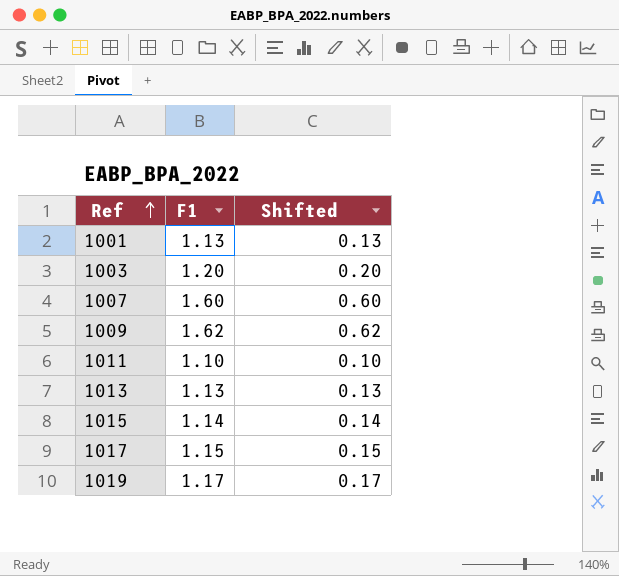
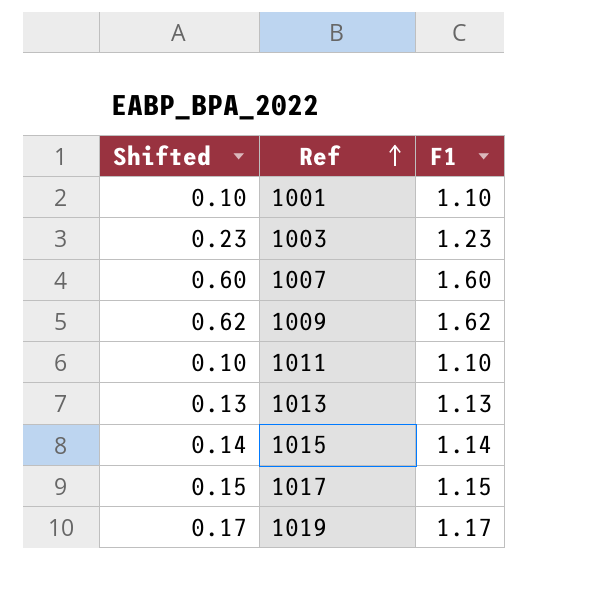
column Shifted | position: 3 -> 1
1001 | Shifted: 0.13 -> 0.10
1001 | F1: 1.13 -> 1.10
1003 | Shifted: 0.20 -> 0.23
1003 | F1: 1.20 -> 1.23

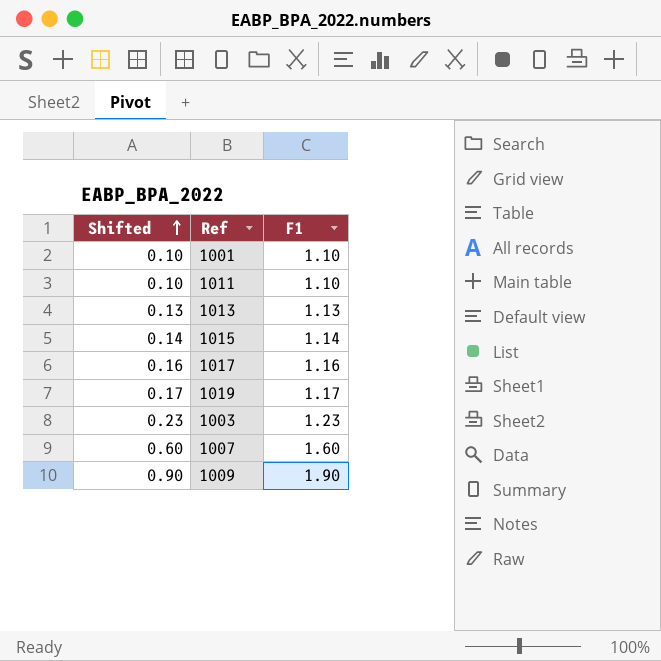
row order: Ref ascending -> Shifted ascending
1017 | Shifted: 0.15 -> 0.16
1017 | F1: 1.15 -> 1.16
1009 | Shifted: 0.62 -> 0.90
1009 | F1: 1.62 -> 1.90

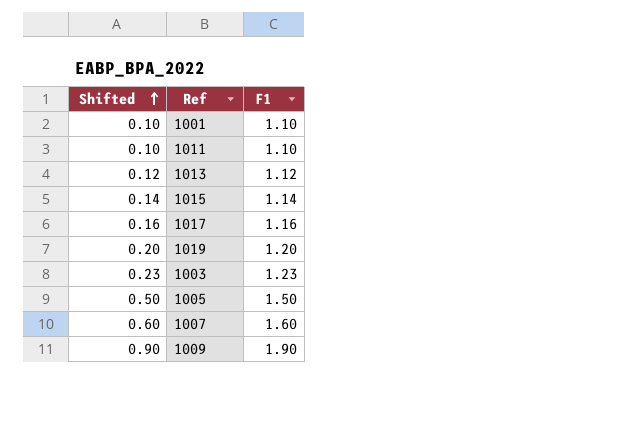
1013 | Shifted: 0.13 -> 0.12
1013 | F1: 1.13 -> 1.12
1019 | Shifted: 0.17 -> 0.20
1019 | F1: 1.17 -> 1.20
row 1005: none -> 0.50 | 1.50

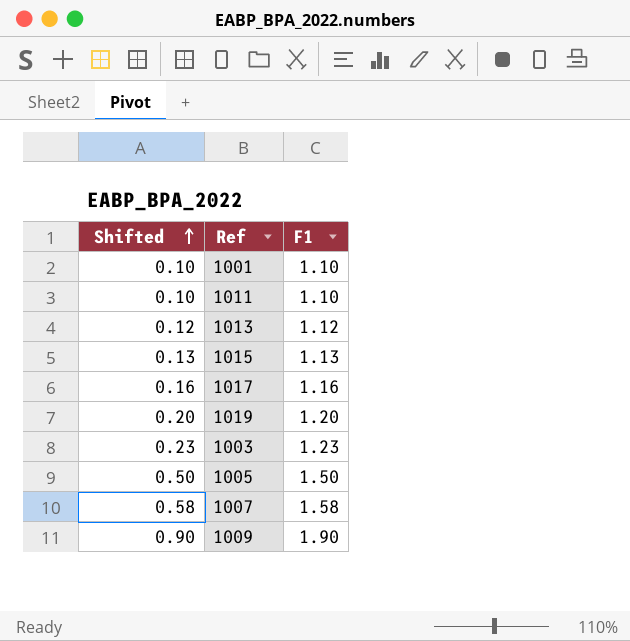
1015 | Shifted: 0.14 -> 0.13
1015 | F1: 1.14 -> 1.13
1007 | Shifted: 0.60 -> 0.58
1007 | F1: 1.60 -> 1.58

